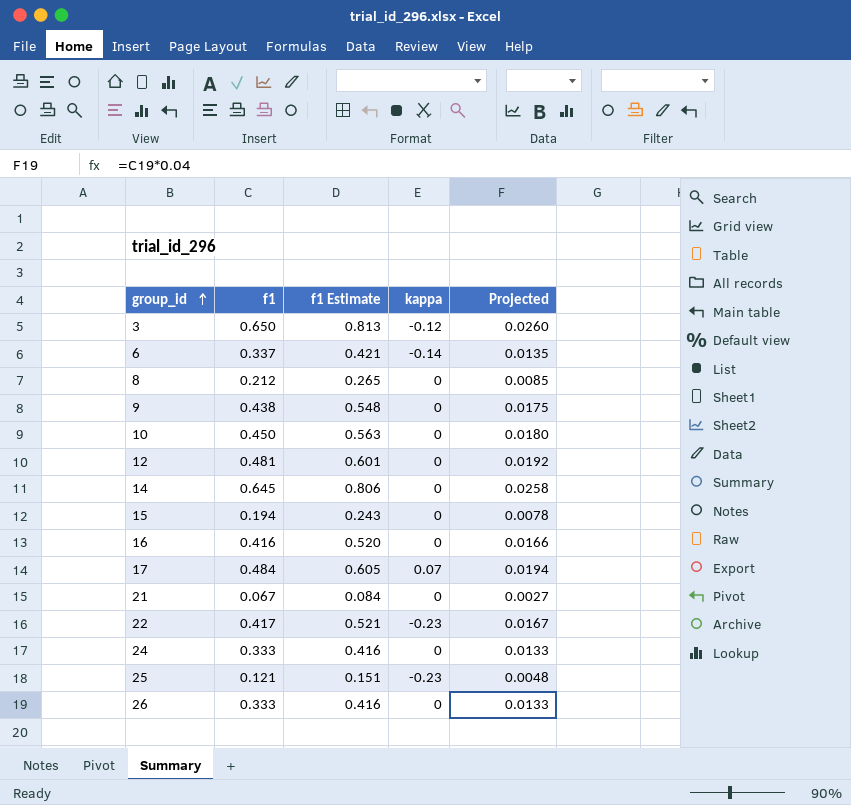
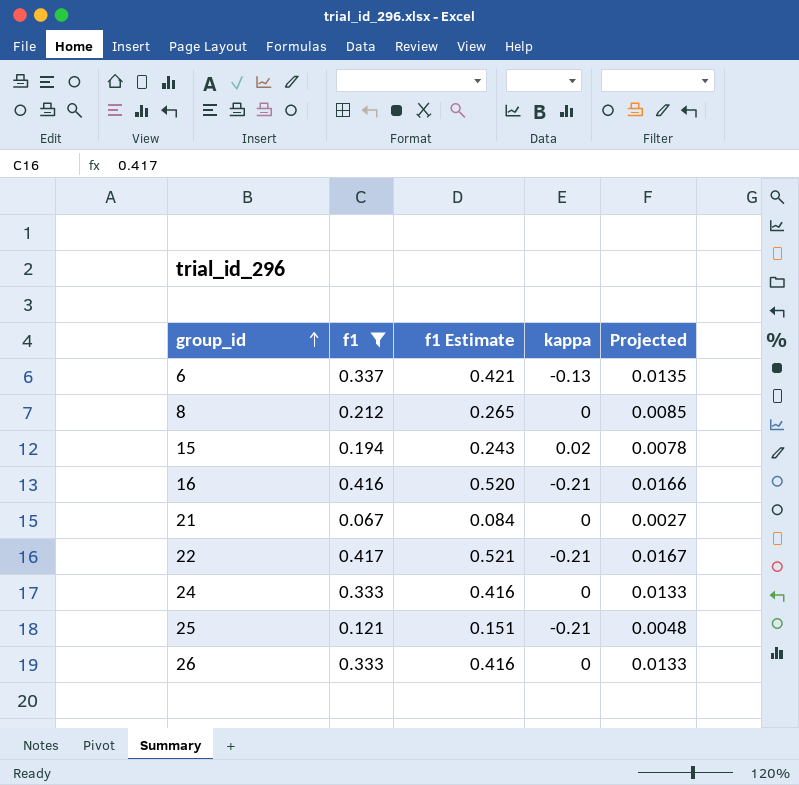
filter: none -> f1 <= 0.417
6 | kappa: -0.14 -> -0.13
15 | kappa: 0 -> 0.02
16 | kappa: 0 -> -0.21
22 | kappa: -0.23 -> -0.21
25 | kappa: -0.23 -> -0.21

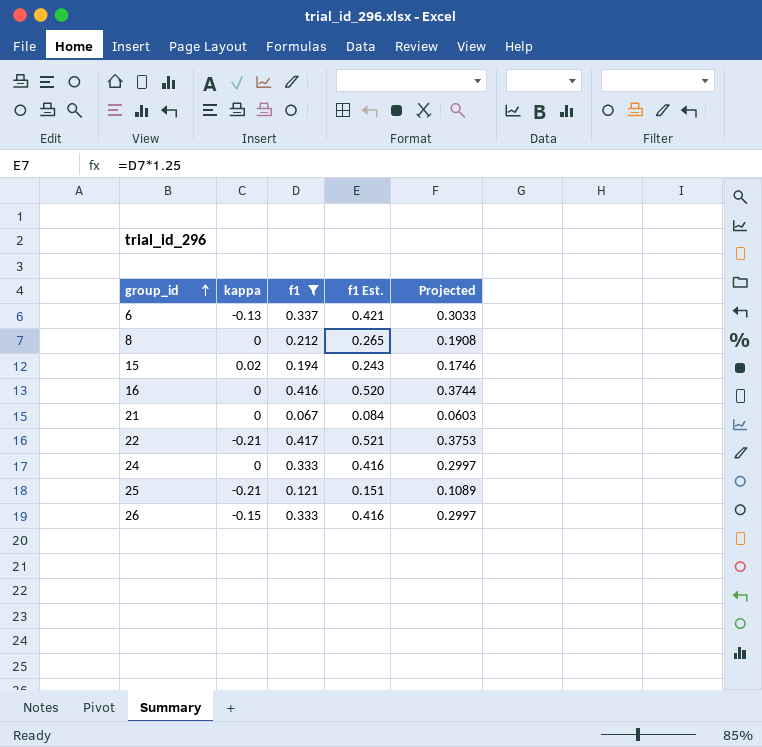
column kappa | position: 4 -> 2
column name: f1 Estimate -> f1 Est.
column Projected | formula: [f1] * 0.04 -> [f1] * 0.9
16 | kappa: -0.21 -> 0
26 | kappa: 0 -> -0.15

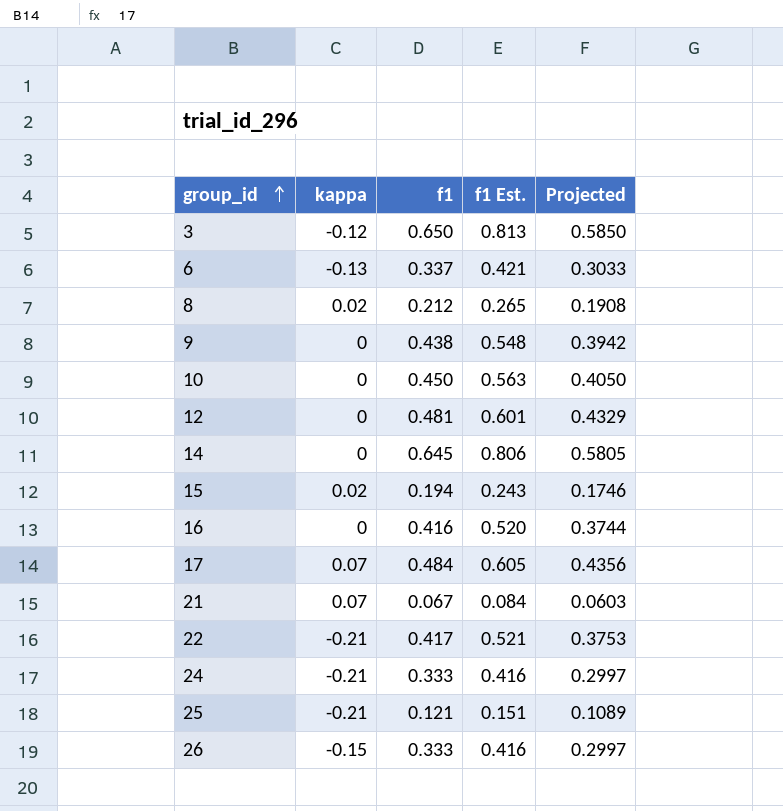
filter: f1 <= 0.417 -> none
8 | kappa: 0 -> 0.02
21 | kappa: 0 -> 0.07
24 | kappa: 0 -> -0.21

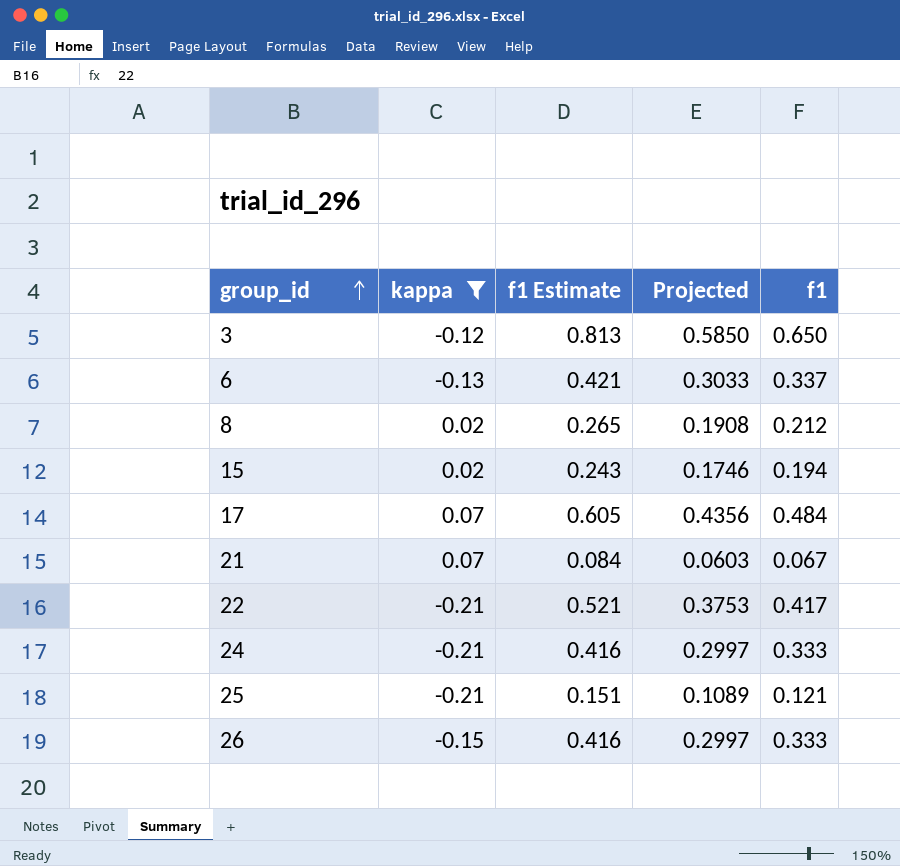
filter: none -> kappa != 0
column name: f1 Est. -> f1 Estimate
column f1 | position: 3 -> 5

